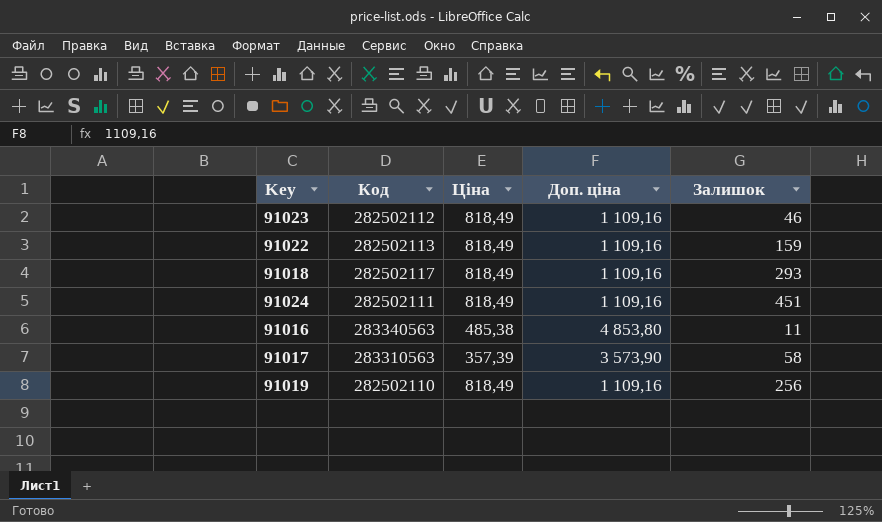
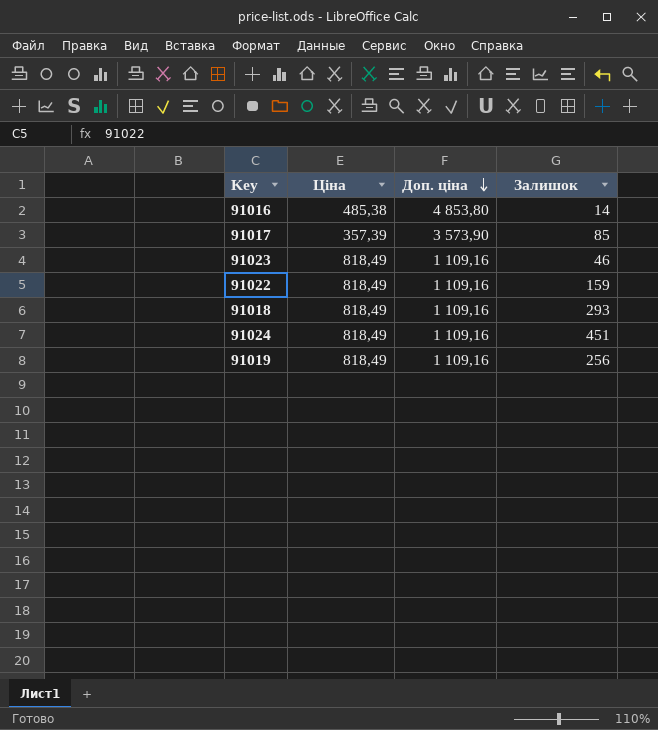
row order: none -> Доп. ціна descending
column Код | position: 2 -> none
91016 | Залишок: 11 -> 14
91017 | Залишок: 58 -> 85

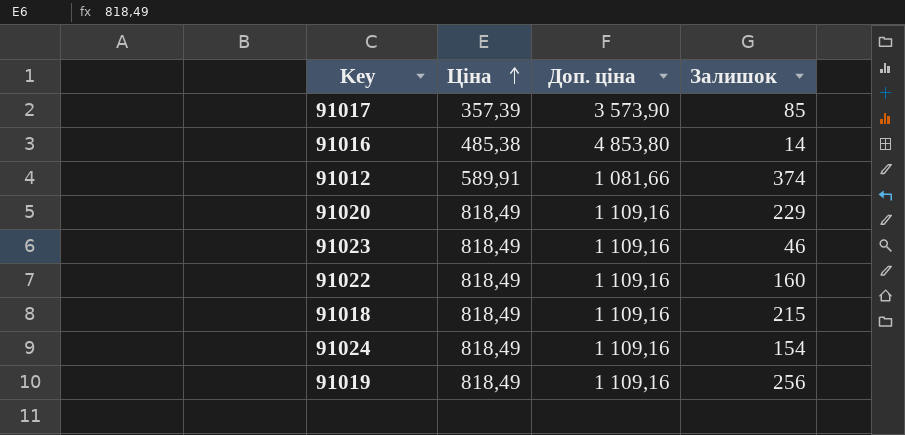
row order: Доп. ціна descending -> Ціна ascending
row 91012: none -> 589,91 | 1 081,66 | 374
row 91020: none -> 818,49 | 1 109,16 | 229
91022 | Залишок: 159 -> 160
91018 | Залишок: 293 -> 215
91024 | Залишок: 451 -> 154

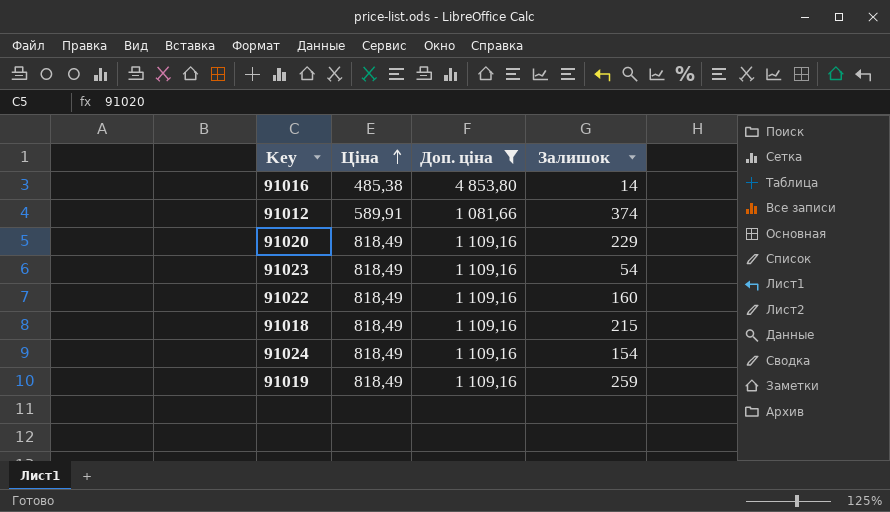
filter: none -> Доп. ціна != 3 573,90
91023 | Залишок: 46 -> 54
91019 | Залишок: 256 -> 259

